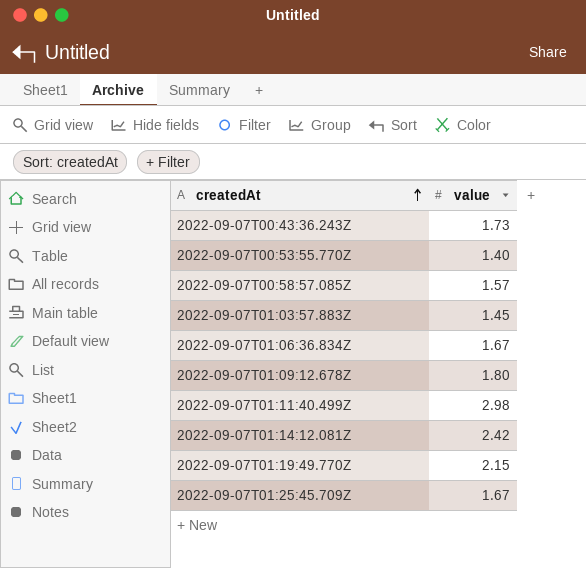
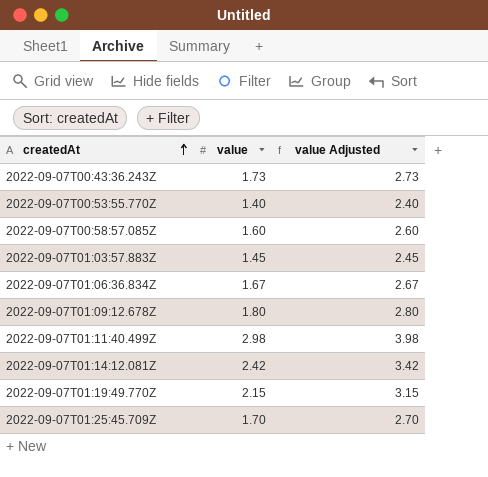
column value Adjusted | formula: none -> [value] + 1
2022-09-07T00:58:57.085Z | value: 1.57 -> 1.60
2022-09-07T01:25:45.709Z | value: 1.67 -> 1.70

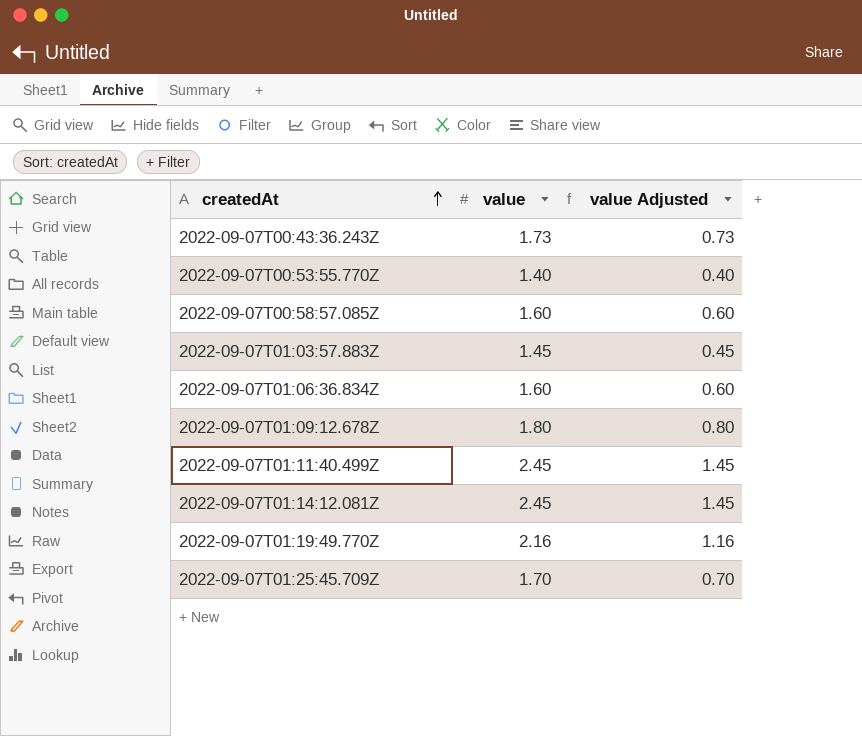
column value Adjusted | formula: [value] + 1 -> [value] - 1
2022-09-07T01:06:36.834Z | value: 1.67 -> 1.60
2022-09-07T01:11:40.499Z | value: 2.98 -> 2.45
2022-09-07T01:14:12.081Z | value: 2.42 -> 2.45
2022-09-07T01:19:49.770Z | value: 2.15 -> 2.16

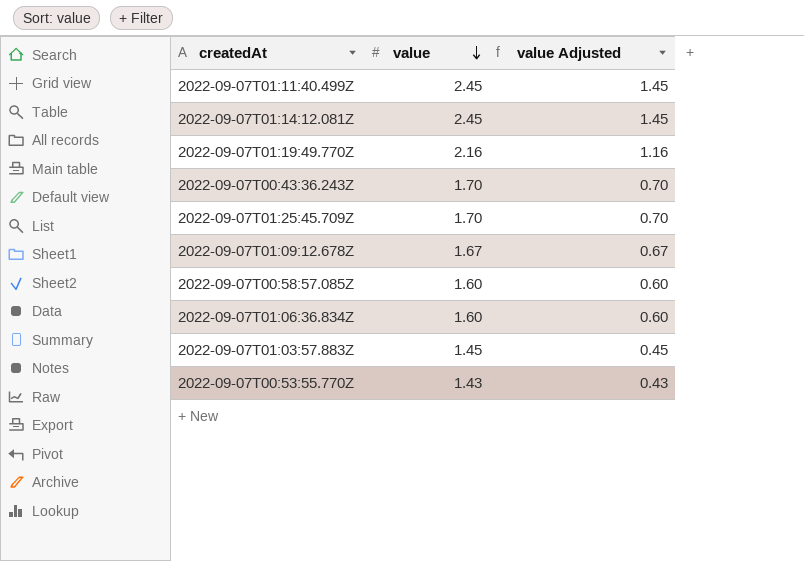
row order: createdAt ascending -> value descending
2022-09-07T00:43:36.243Z | value: 1.73 -> 1.70
2022-09-07T00:43:36.243Z | value Adjusted: 0.73 -> 0.70
2022-09-07T01:09:12.678Z | value: 1.80 -> 1.67
2022-09-07T01:09:12.678Z | value Adjusted: 0.80 -> 0.67
2022-09-07T00:53:55.770Z | value: 1.40 -> 1.43
2022-09-07T00:53:55.770Z | value Adjusted: 0.40 -> 0.43

